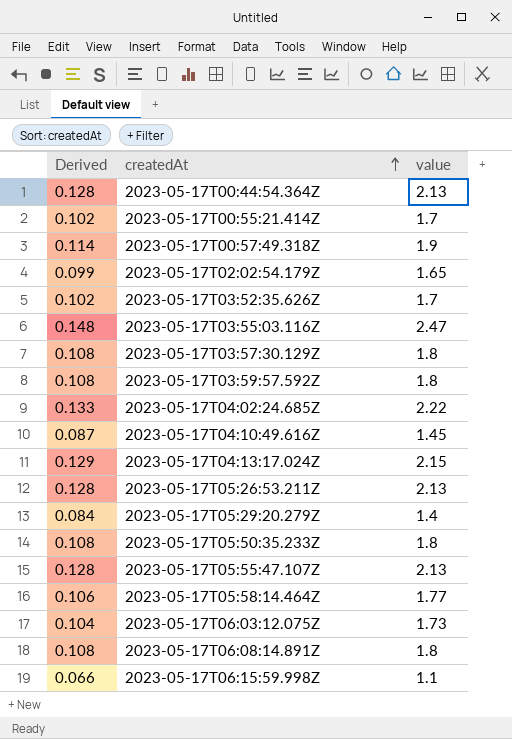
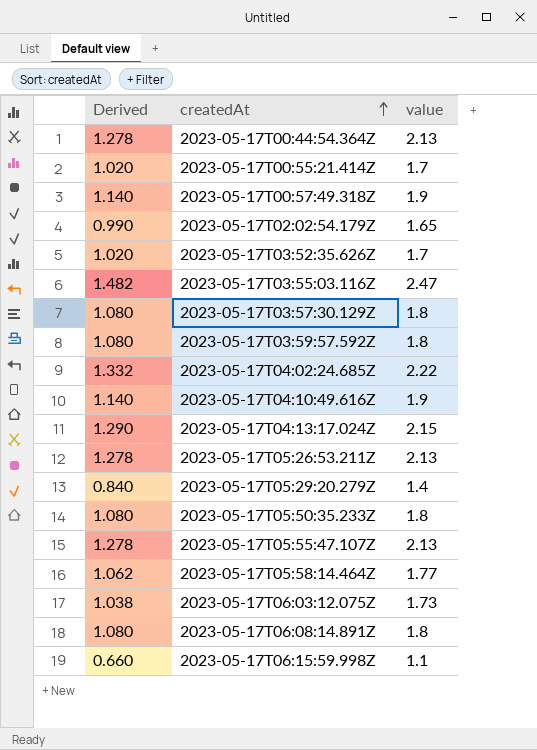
column Derived | formula: [value] * 0.06 -> [value] * 0.6
2023-05-17T04:10:49.616Z | value: 1.45 -> 1.9

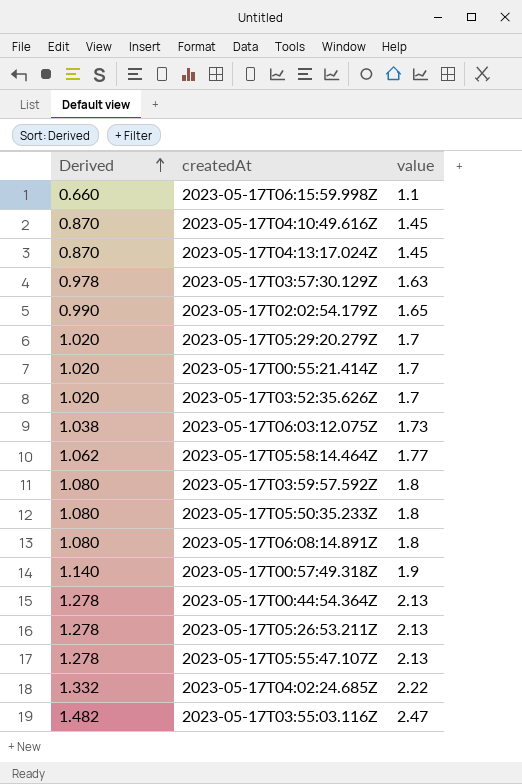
row order: createdAt ascending -> Derived ascending
2023-05-17T04:10:49.616Z | Derived: 1.140 -> 0.870
2023-05-17T04:10:49.616Z | value: 1.9 -> 1.45
2023-05-17T04:13:17.024Z | Derived: 1.290 -> 0.870
2023-05-17T04:13:17.024Z | value: 2.15 -> 1.45
2023-05-17T03:57:30.129Z | Derived: 1.080 -> 0.978
2023-05-17T03:57:30.129Z | value: 1.8 -> 1.63
2023-05-17T05:29:20.279Z | Derived: 0.840 -> 1.020
2023-05-17T05:29:20.279Z | value: 1.4 -> 1.7

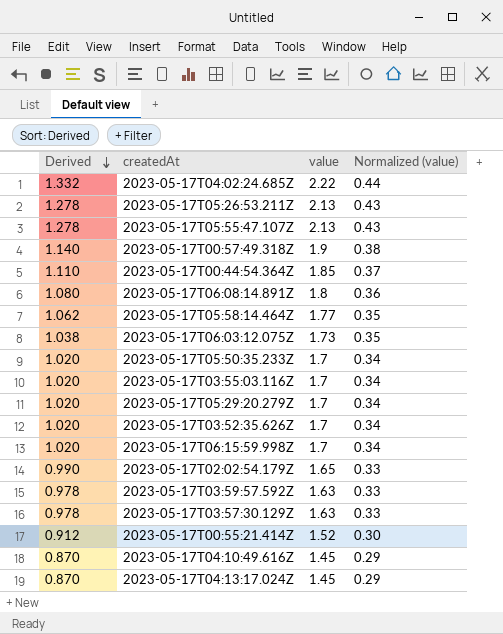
row order: Derived ascending -> Derived descending
column Normalized (value) | formula: none -> [value] * 0.2
2023-05-17T00:44:54.364Z | Derived: 1.278 -> 1.110
2023-05-17T00:44:54.364Z | value: 2.13 -> 1.85
2023-05-17T05:50:35.233Z | Derived: 1.080 -> 1.020
2023-05-17T05:50:35.233Z | value: 1.8 -> 1.7
2023-05-17T03:55:03.116Z | Derived: 1.482 -> 1.020
2023-05-17T03:55:03.116Z | value: 2.47 -> 1.7
2023-05-17T06:15:59.998Z | Derived: 0.660 -> 1.020
2023-05-17T06:15:59.998Z | value: 1.1 -> 1.7
2023-05-17T03:59:57.592Z | Derived: 1.080 -> 0.978
2023-05-17T03:59:57.592Z | value: 1.8 -> 1.63
2023-05-17T00:55:21.414Z | Derived: 1.020 -> 0.912
2023-05-17T00:55:21.414Z | value: 1.7 -> 1.52

